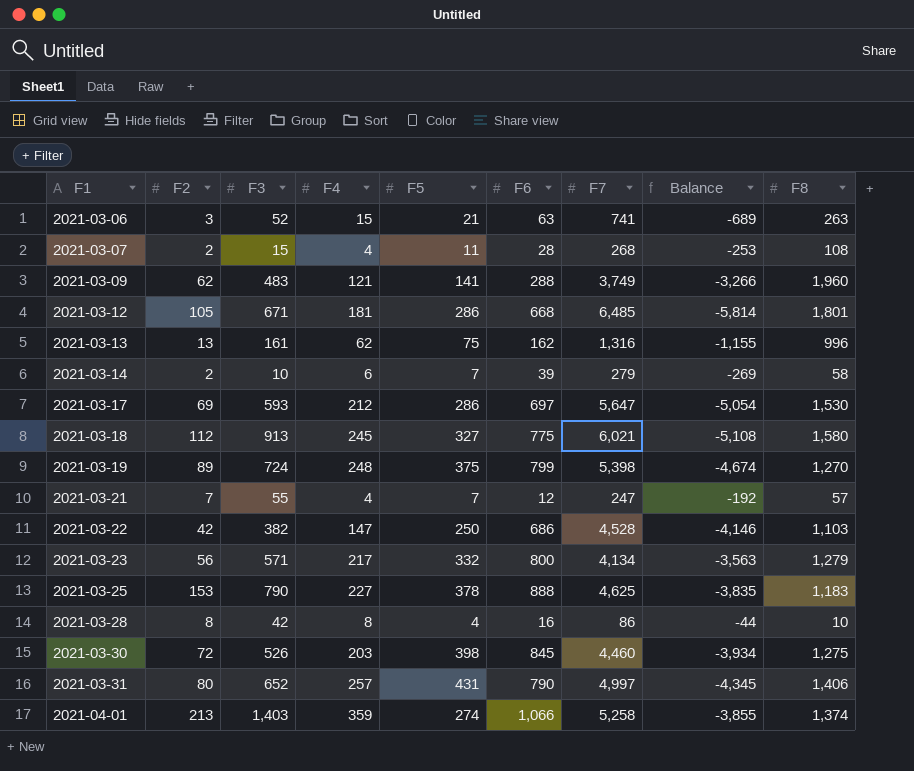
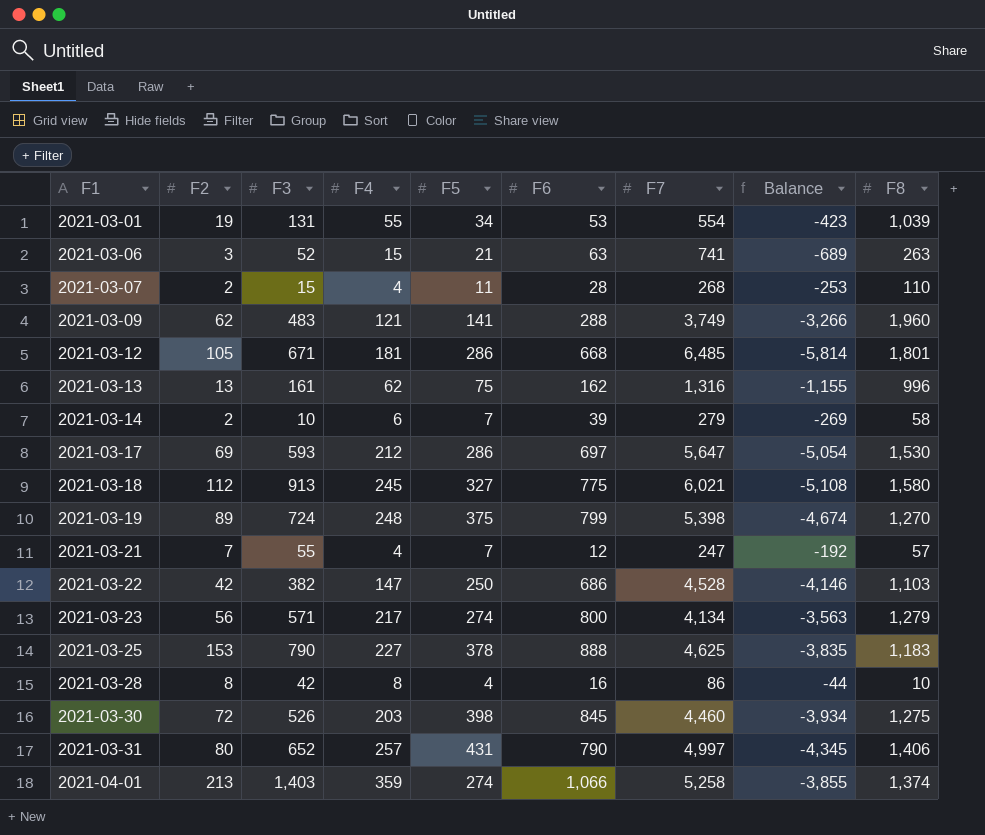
row 2021-03-01: none -> 19 | 131 | 55 | 34 | 53 | 554 | -423 | 1,039
2021-03-07 | F8: 108 -> 110
2021-03-23 | F5: 332 -> 274

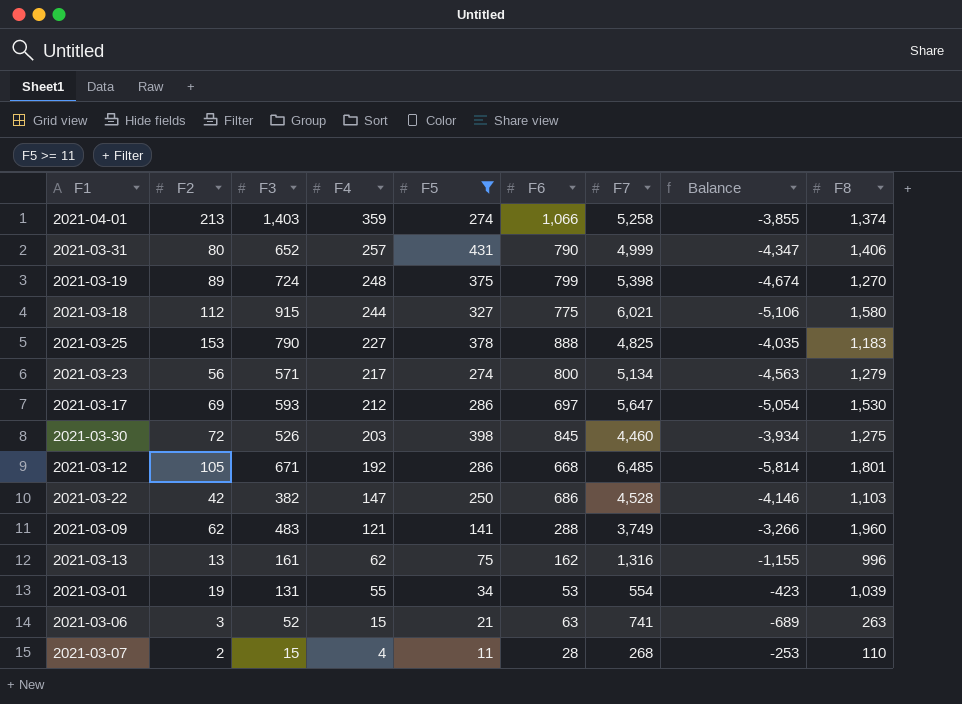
filter: none -> F5 >= 11
row order: F1 ascending -> F4 descending
2021-03-31 | F7: 4,997 -> 4,999
2021-03-31 | Balance: -4,345 -> -4,347
2021-03-18 | F3: 913 -> 915
2021-03-18 | F4: 245 -> 244
2021-03-18 | Balance: -5,108 -> -5,106
2021-03-25 | F7: 4,625 -> 4,825
2021-03-25 | Balance: -3,835 -> -4,035
2021-03-23 | F7: 4,134 -> 5,134
2021-03-23 | Balance: -3,563 -> -4,563
2021-03-12 | F4: 181 -> 192

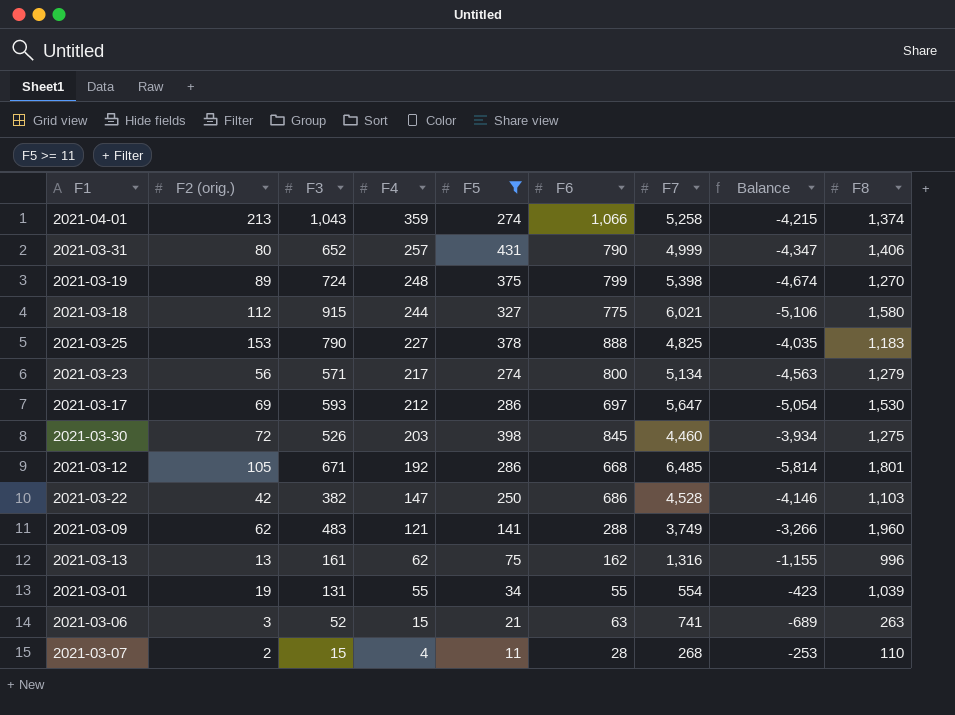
column name: F2 -> F2 (orig.)
2021-04-01 | F3: 1,403 -> 1,043
2021-04-01 | Balance: -3,855 -> -4,215
2021-03-01 | F6: 53 -> 55

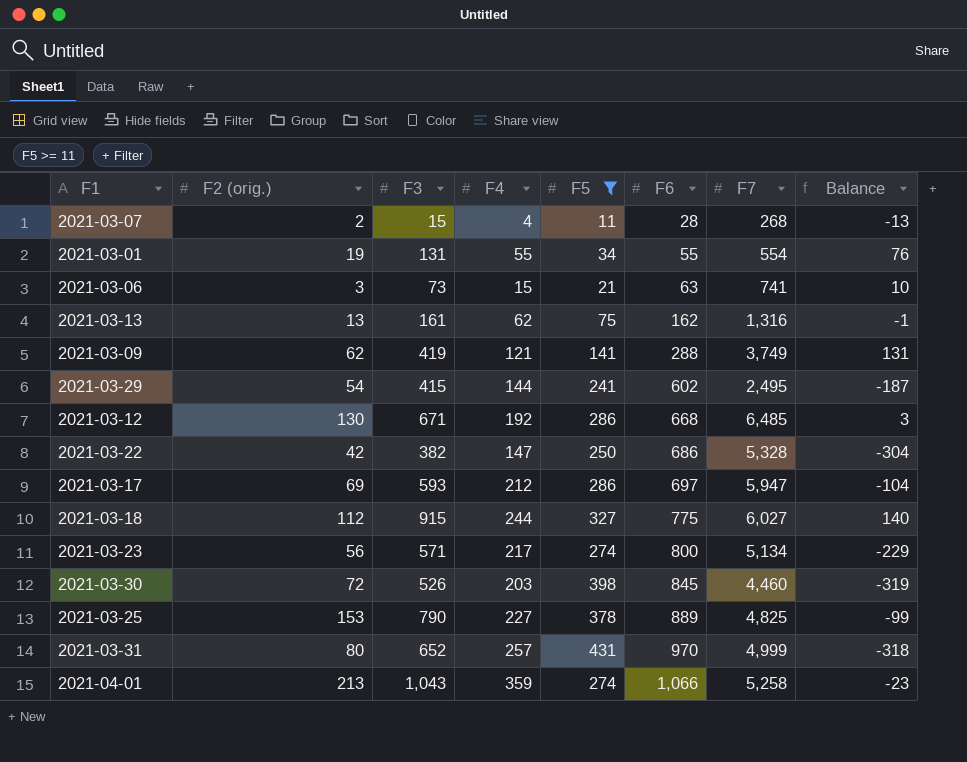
row order: F4 descending -> F6 ascending
column F8 | position: 9 -> none
column Balance | formula: [F3] - [F7] -> [F3] - [F6]
row 2021-03-19: 89 | 724 | 248 | 375 | 799 | 5,398 | -4,674 | 1,270 -> none
2021-03-06 | F3: 52 -> 73
2021-03-09 | F3: 483 -> 419
row 2021-03-29: none -> 54 | 415 | 144 | 241 | 602 | 2,495 | -187
2021-03-12 | F2 (orig.): 105 -> 130
2021-03-22 | F7: 4,528 -> 5,328
2021-03-17 | F7: 5,647 -> 5,947
2021-03-18 | F7: 6,021 -> 6,027
2021-03-25 | F6: 888 -> 889
2021-03-31 | F6: 790 -> 970

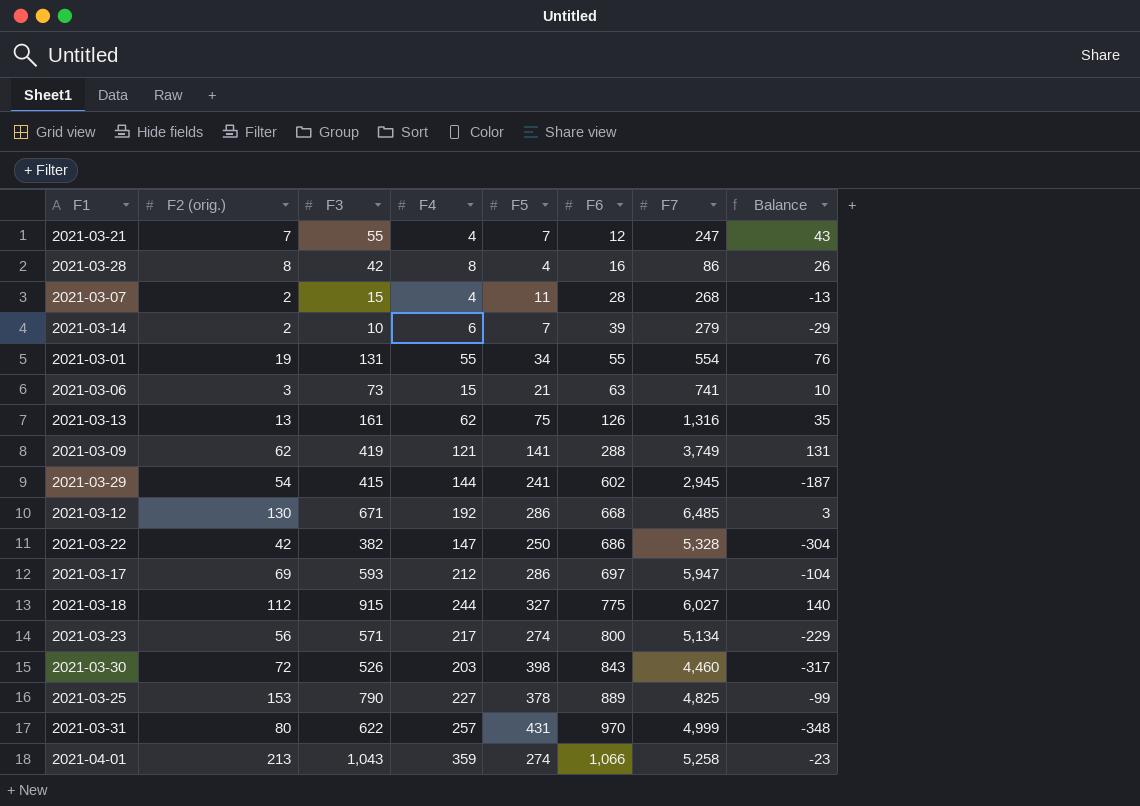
filter: F5 >= 11 -> none
2021-03-13 | F6: 162 -> 126
2021-03-13 | Balance: -1 -> 35
2021-03-29 | F7: 2,495 -> 2,945
2021-03-30 | F6: 845 -> 843
2021-03-30 | Balance: -319 -> -317
2021-03-31 | F3: 652 -> 622
2021-03-31 | Balance: -318 -> -348

